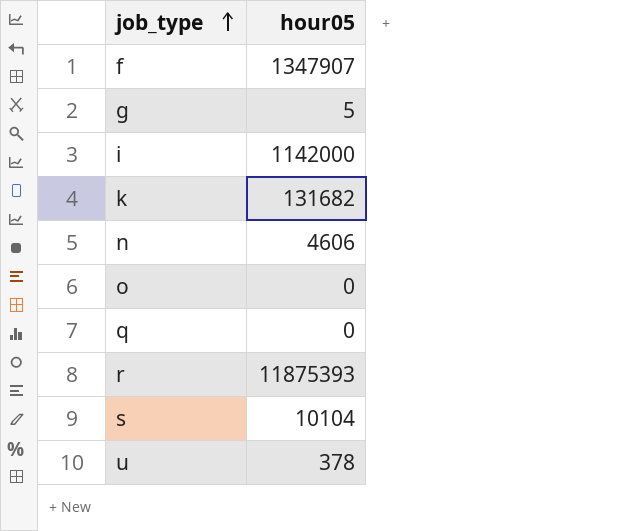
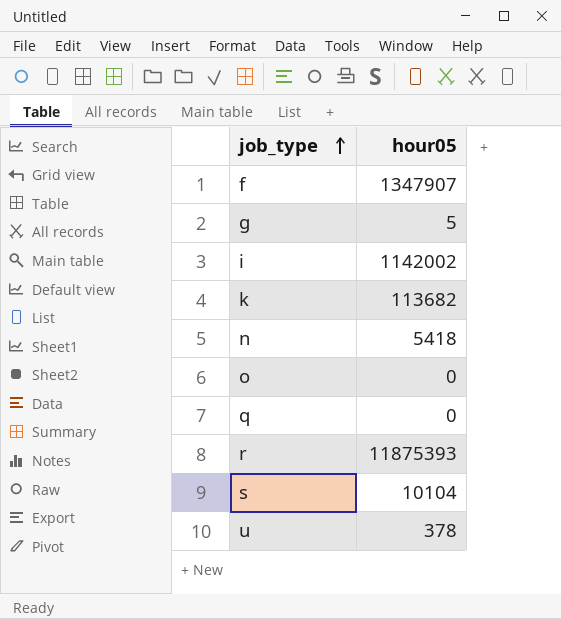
i | hour05: 1142000 -> 1142002
k | hour05: 131682 -> 113682
n | hour05: 4606 -> 5418

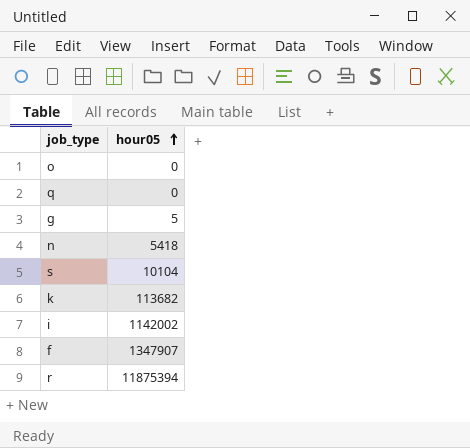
row order: job_type ascending -> hour05 ascending
row u: 378 -> none
r | hour05: 11875393 -> 11875394

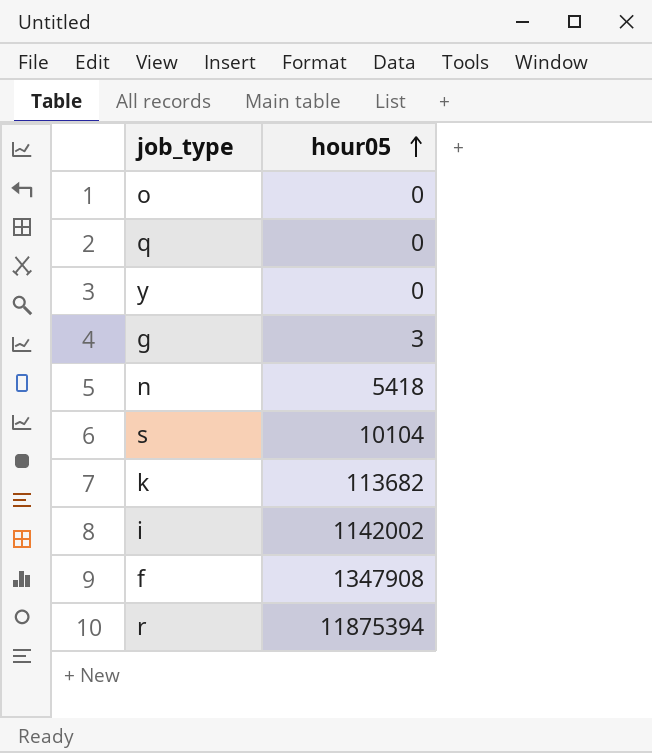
row y: none -> 0
g | hour05: 5 -> 3
f | hour05: 1347907 -> 1347908

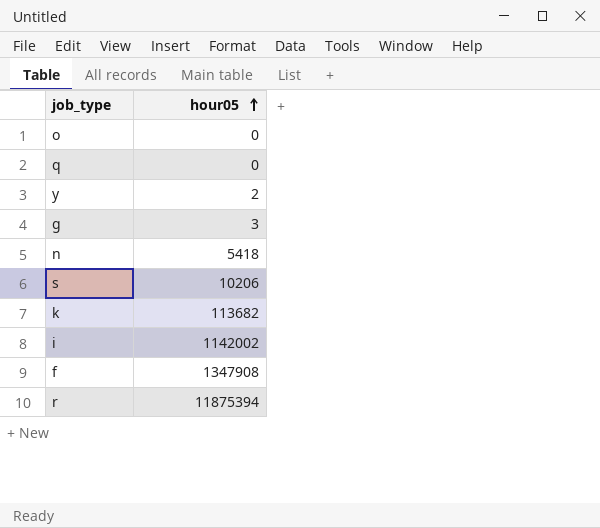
y | hour05: 0 -> 2
s | hour05: 10104 -> 10206

